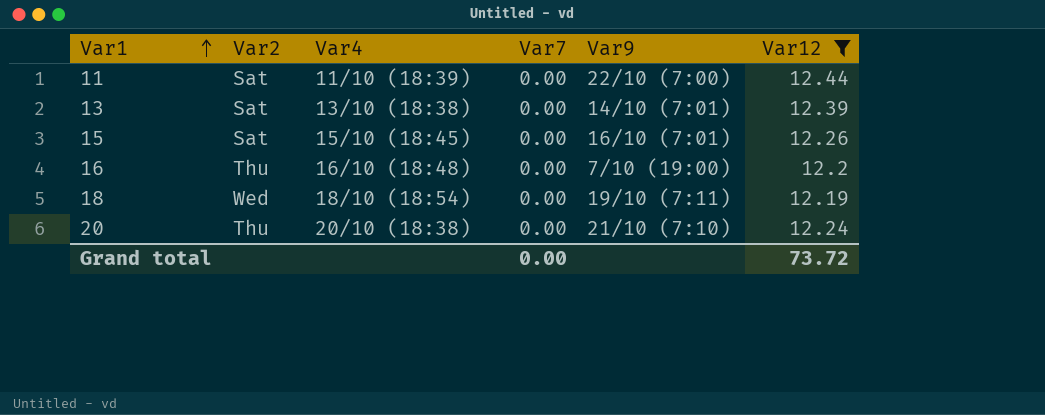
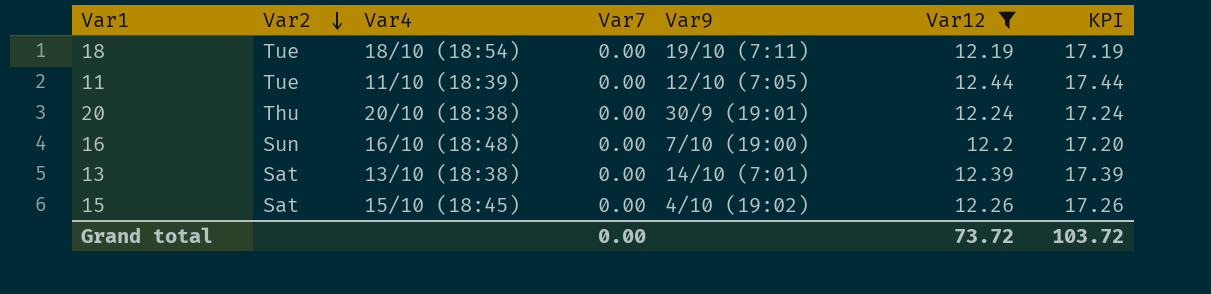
row order: Var1 ascending -> Var2 descending
column KPI | formula: none -> [Var12] + 5
18 | Var2: Wed -> Tue
11 | Var2: Sat -> Tue
11 | Var9: 22/10 (7:00) -> 12/10 (7:05)
20 | Var9: 21/10 (7:10) -> 30/9 (19:01)
16 | Var2: Thu -> Sun
15 | Var9: 16/10 (7:01) -> 4/10 (19:02)

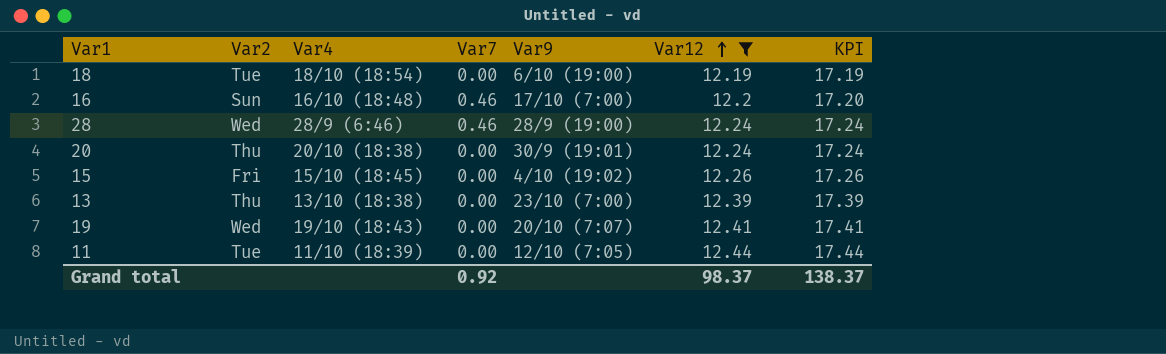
row order: Var2 descending -> Var12 ascending
18 | Var9: 19/10 (7:11) -> 6/10 (19:00)
16 | Var7: 0.00 -> 0.46
16 | Var9: 7/10 (19:00) -> 17/10 (7:00)
row 28: none -> Wed | 28/9 (6:46) | 0.46 | 28/9 (19:00) | 12.24 | 17.24
15 | Var2: Sat -> Fri
13 | Var2: Sat -> Thu
13 | Var9: 14/10 (7:01) -> 23/10 (7:00)
row 19: none -> Wed | 19/10 (18:43) | 0.00 | 20/10 (7:07) | 12.41 | 17.41
Grand total | Var7: 0.00 -> 0.92
Grand total | Var12: 73.72 -> 98.37
Grand total | KPI: 103.72 -> 138.37

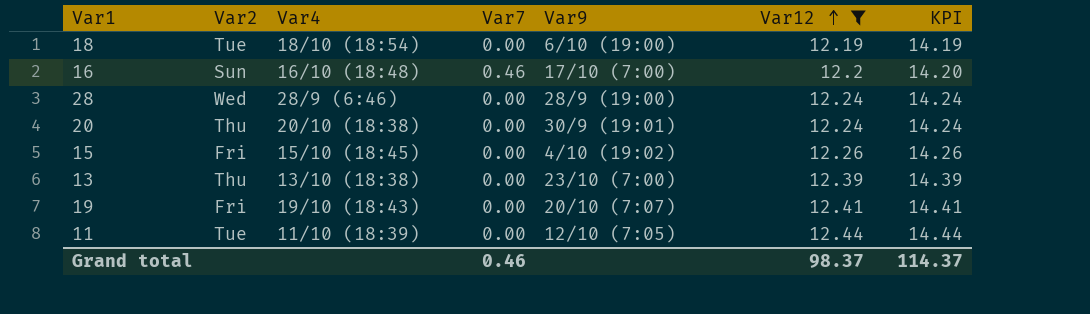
column KPI | formula: [Var12] + 5 -> [Var12] + 2
28 | Var7: 0.46 -> 0.00
19 | Var2: Wed -> Fri
Grand total | Var7: 0.92 -> 0.46
Grand total | KPI: 138.37 -> 114.37

